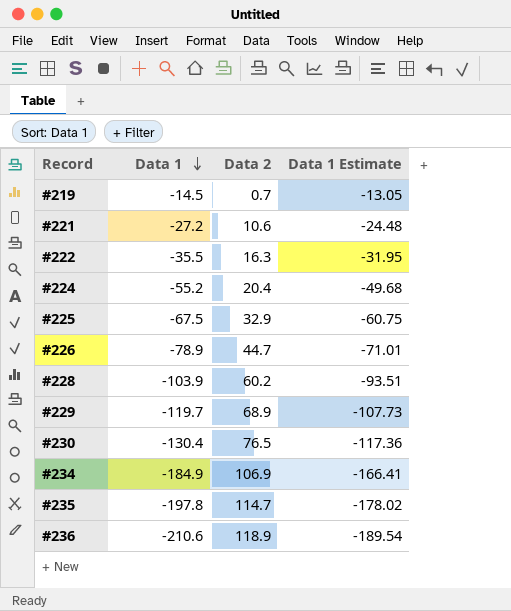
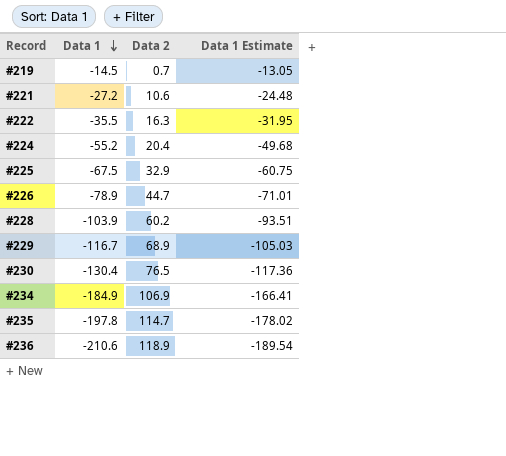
#229 | Data 1: -119.7 -> -116.7
#229 | Data 1 Estimate: -107.73 -> -105.03

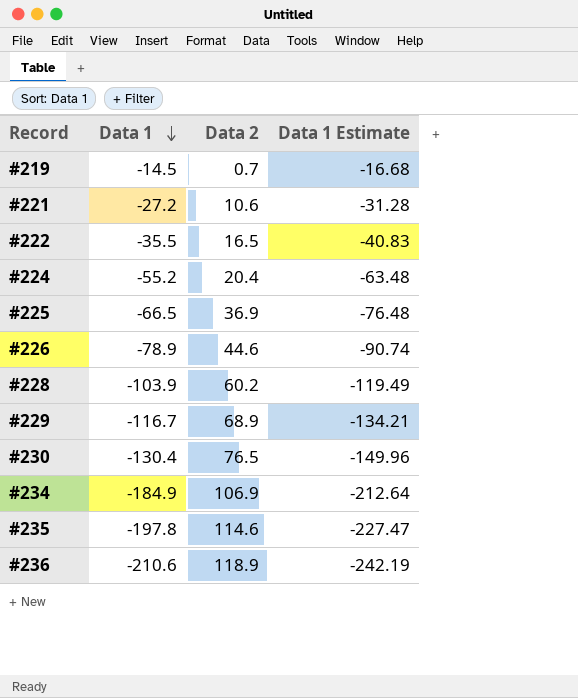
column Data 1 Estimate | formula: [Data 1] * 0.9 -> [Data 1] * 1.15
#222 | Data 2: 16.3 -> 16.5
#225 | Data 1: -67.5 -> -66.5
#225 | Data 2: 32.9 -> 36.9
#226 | Data 2: 44.7 -> 44.6
#235 | Data 2: 114.7 -> 114.6

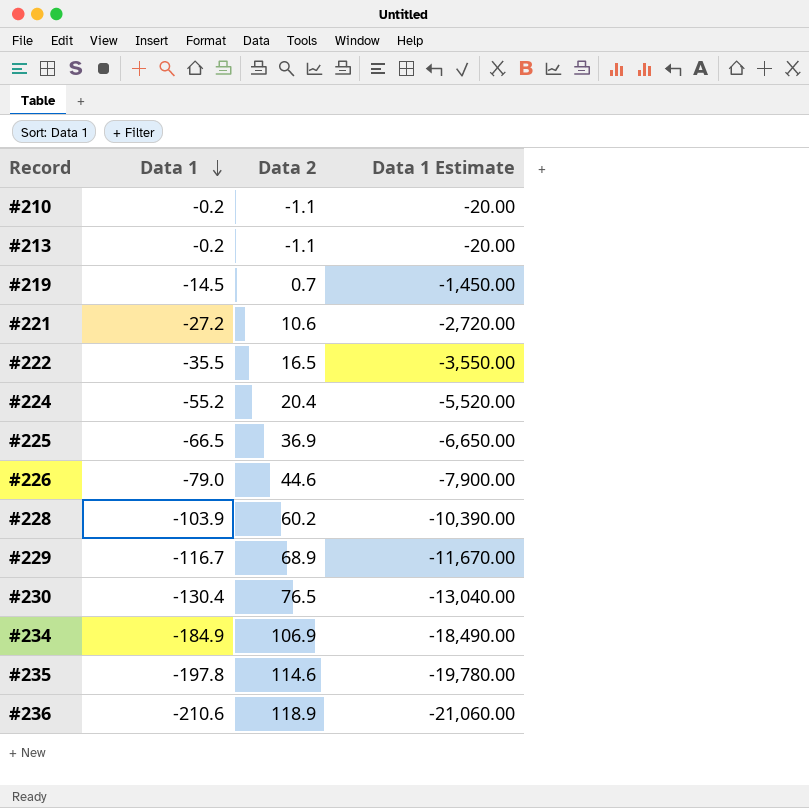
column Data 1 Estimate | formula: [Data 1] * 1.15 -> [Data 1] * 100
row #210: none -> -0.2 | -1.1 | -20.00
row #213: none -> -0.2 | -1.1 | -20.00
#226 | Data 1: -78.9 -> -79.0

